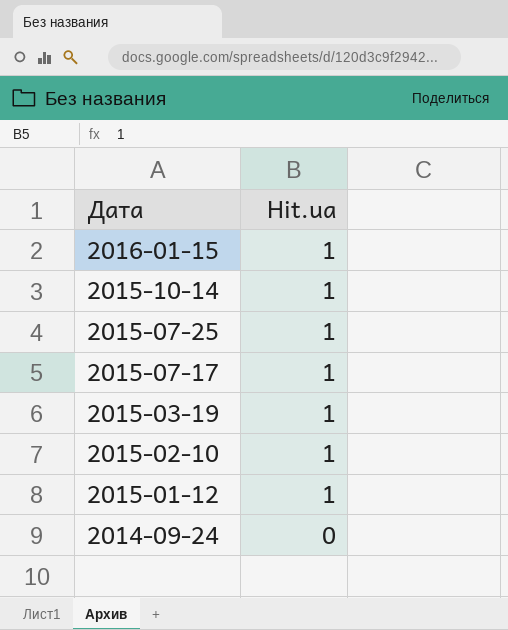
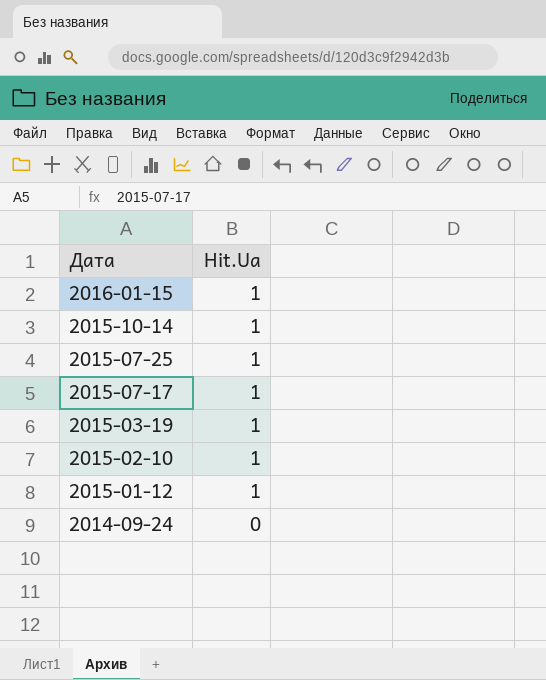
column name: Hit.ua -> Hit.Ua

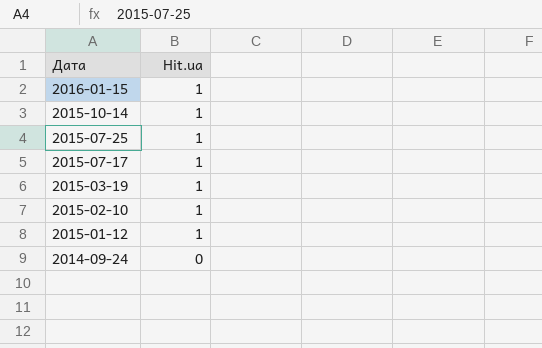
column name: Hit.Ua -> Hit.ua

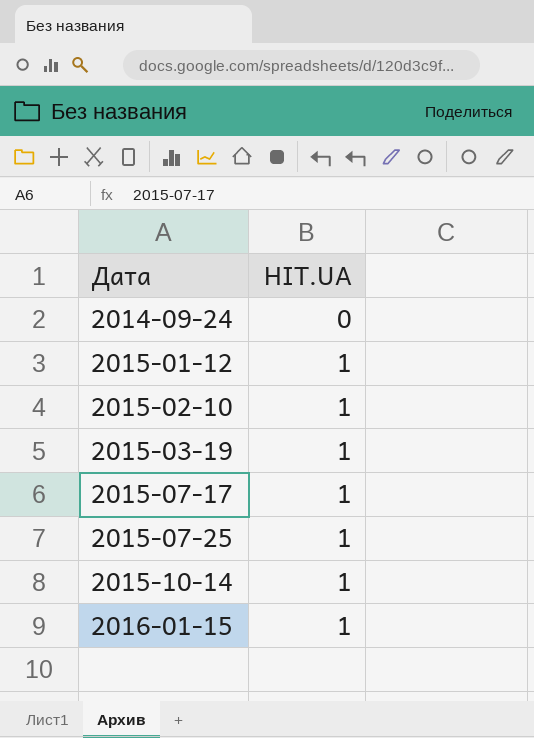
row order: Дата descending -> Дата ascending
column name: Hit.ua -> HIT.UA

